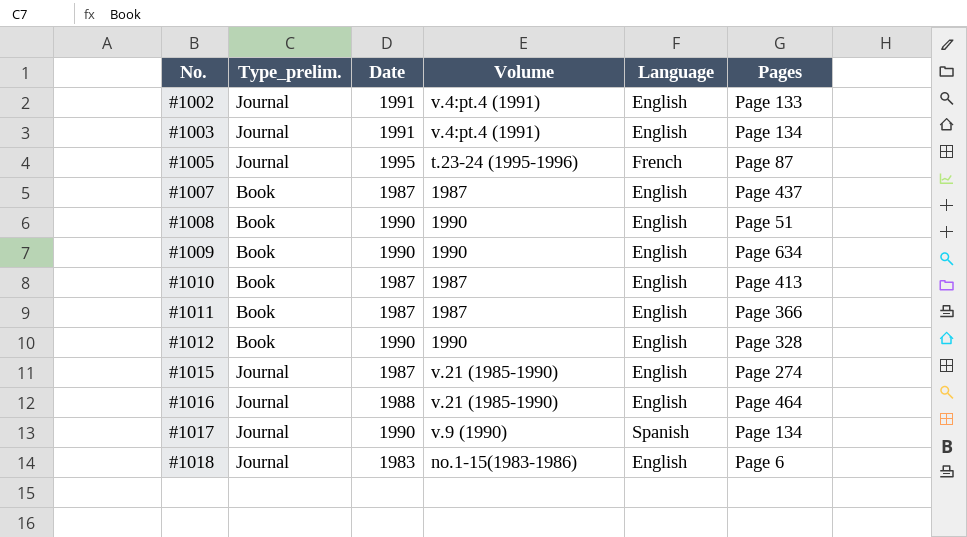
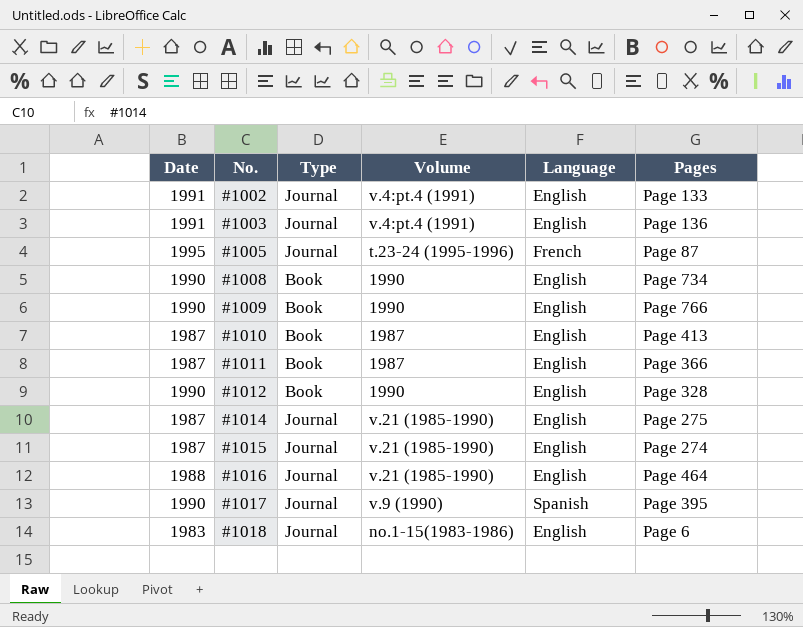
column Date | position: 3 -> 1
column name: Type_prelim. -> Type
row #1007: Book | 1987 | 1987 | English | Page 437 -> none
#1003 | Pages: Page 134 -> Page 136
#1008 | Pages: Page 51 -> Page 734
#1009 | Pages: Page 634 -> Page 766
row #1014: none -> 1987 | Journal | v.21 (1985-1990) | English | Page 275
#1017 | Pages: Page 134 -> Page 395

